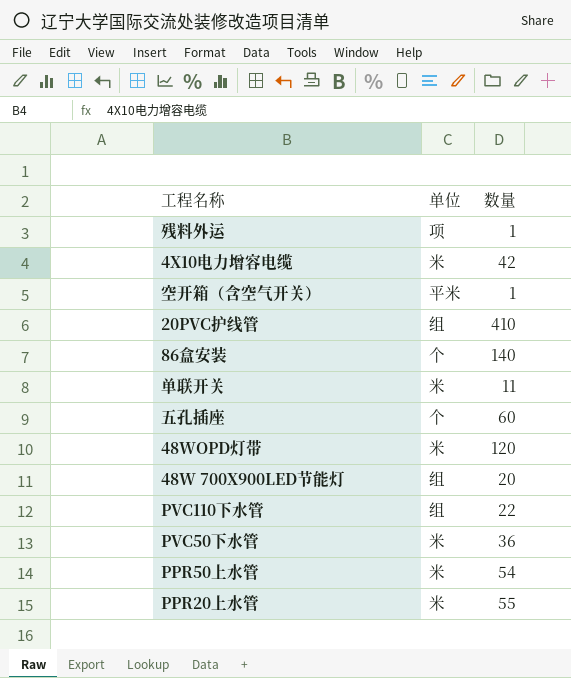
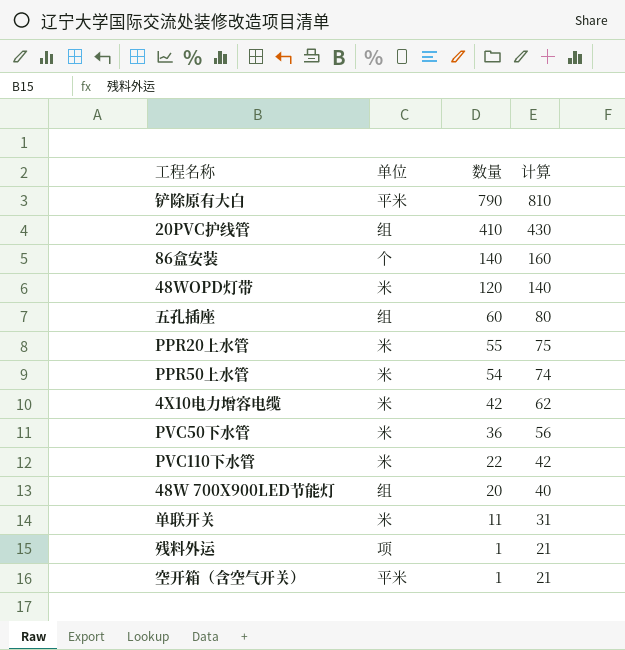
row order: none -> 数量 descending
column 计算 | formula: none -> [数量] + 20
row 铲除原有大白: none -> 平米 | 790 | 810
五孔插座 | 单位: 个 -> 组
PVC110下水管 | 单位: 组 -> 米

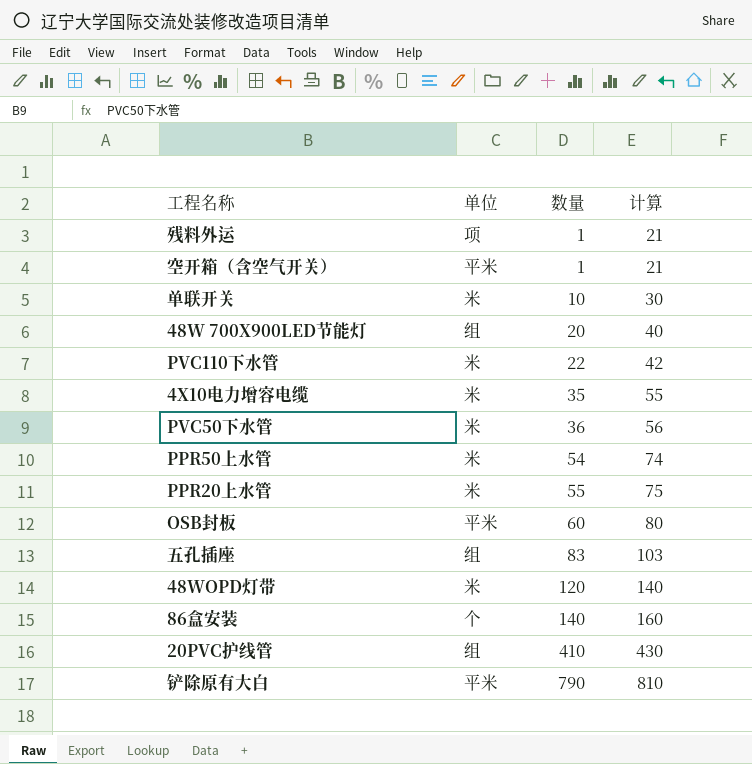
row order: 数量 descending -> 数量 ascending
单联开关 | 数量: 11 -> 10
单联开关 | 计算: 31 -> 30
4X10电力增容电缆 | 数量: 42 -> 35
4X10电力增容电缆 | 计算: 62 -> 55
row OSB封板: none -> 平米 | 60 | 80
五孔插座 | 数量: 60 -> 83
五孔插座 | 计算: 80 -> 103

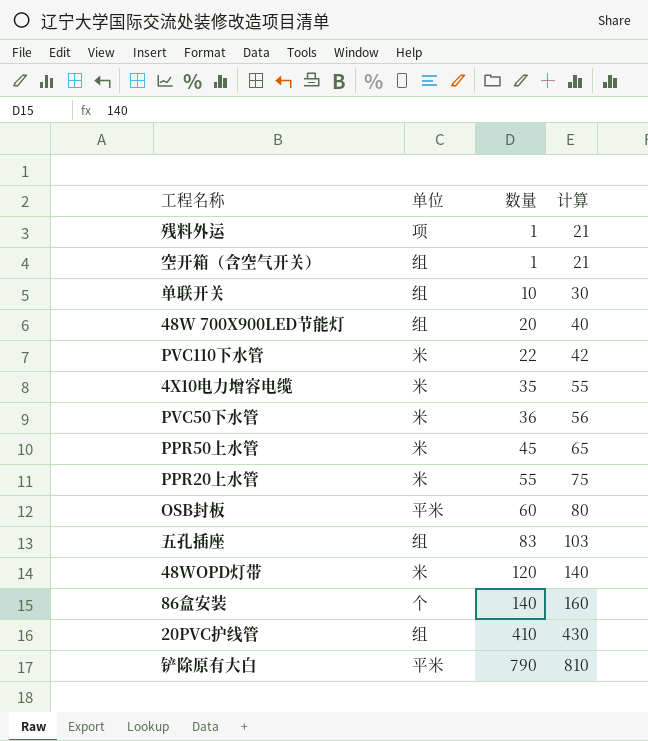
空开箱（含空气开关） | 单位: 平米 -> 组
单联开关 | 单位: 米 -> 组
PPR50上水管 | 数量: 54 -> 45
PPR50上水管 | 计算: 74 -> 65

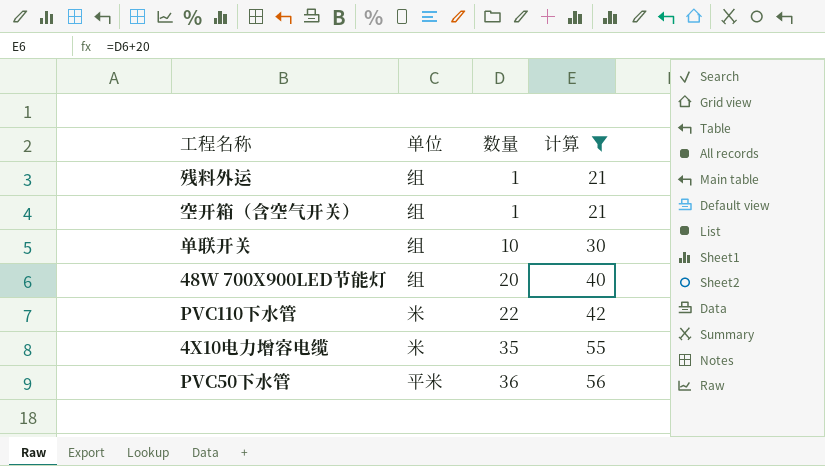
filter: none -> 计算 <= 56
残料外运 | 单位: 项 -> 组
PVC50下水管 | 单位: 米 -> 平米

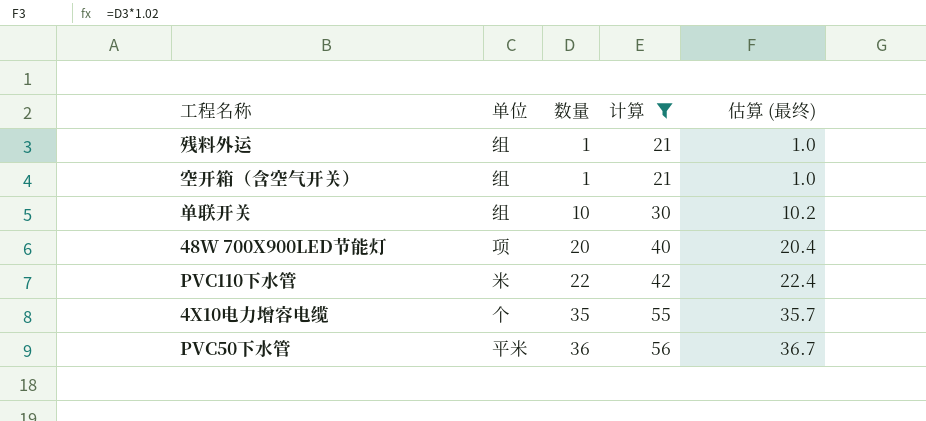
column 估算 (最终) | formula: none -> [数量] * 1.02
48W 700X900LED节能灯 | 单位: 组 -> 项
4X10电力增容电缆 | 单位: 米 -> 个

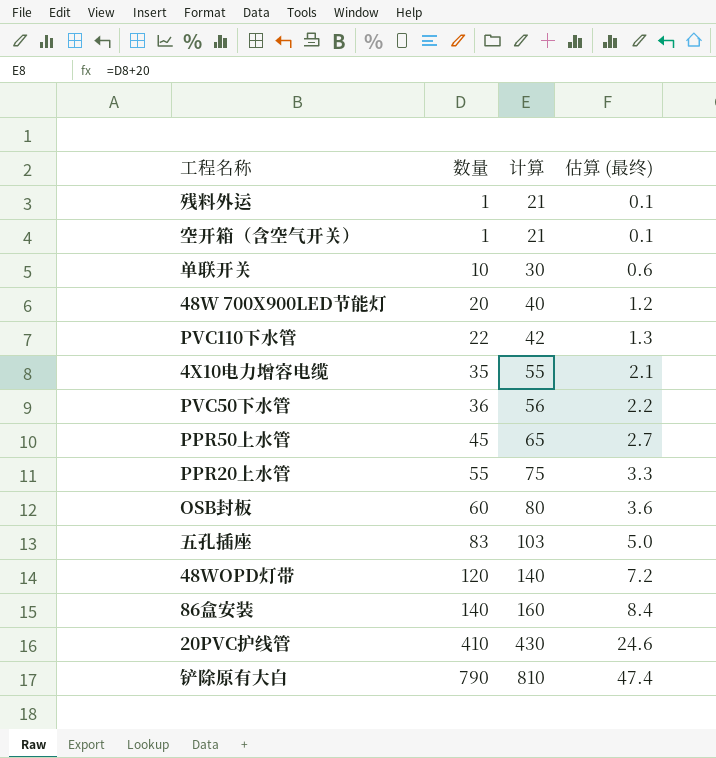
filter: 计算 <= 56 -> none
column 单位 | position: 2 -> none
column 估算 (最终) | formula: [数量] * 1.02 -> [数量] * 0.06

